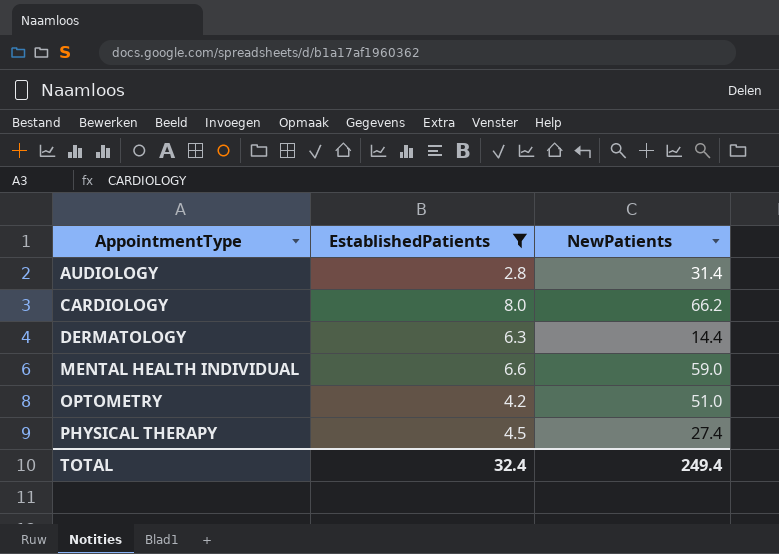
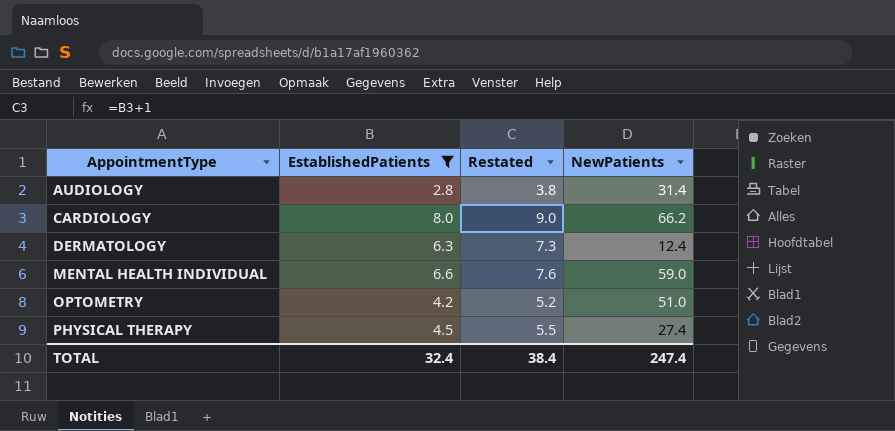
column Restated | formula: none -> [EstablishedPatients] + 1
DERMATOLOGY | NewPatients: 14.4 -> 12.4
TOTAL | NewPatients: 249.4 -> 247.4

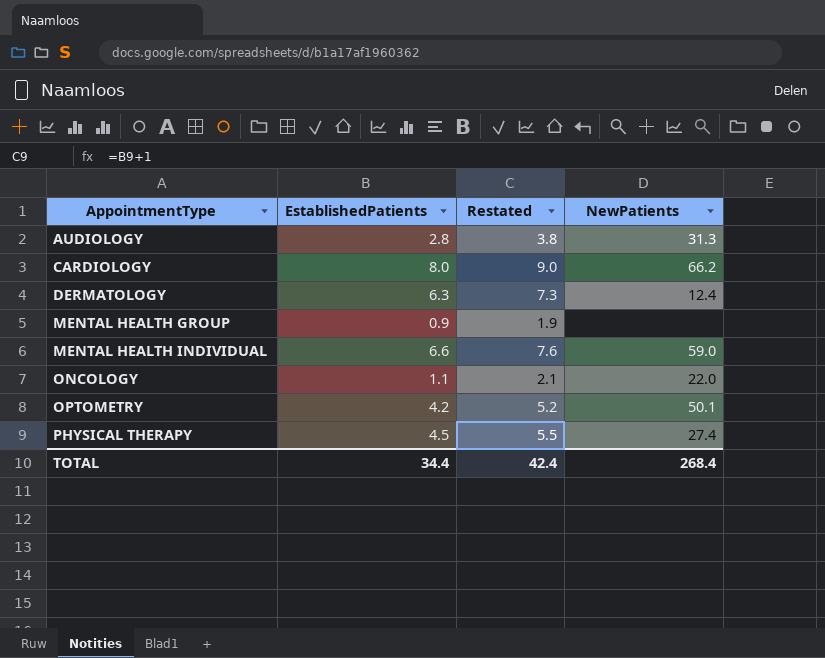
filter: EstablishedPatients >= 2.8 -> none
AUDIOLOGY | NewPatients: 31.4 -> 31.3
OPTOMETRY | NewPatients: 51.0 -> 50.1
TOTAL | EstablishedPatients: 32.4 -> 34.4
TOTAL | Restated: 38.4 -> 42.4
TOTAL | NewPatients: 247.4 -> 268.4

